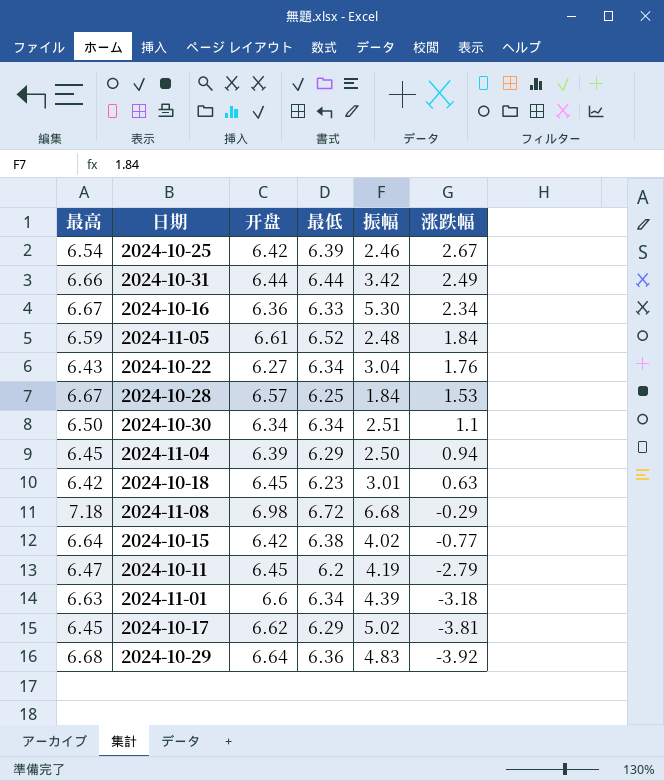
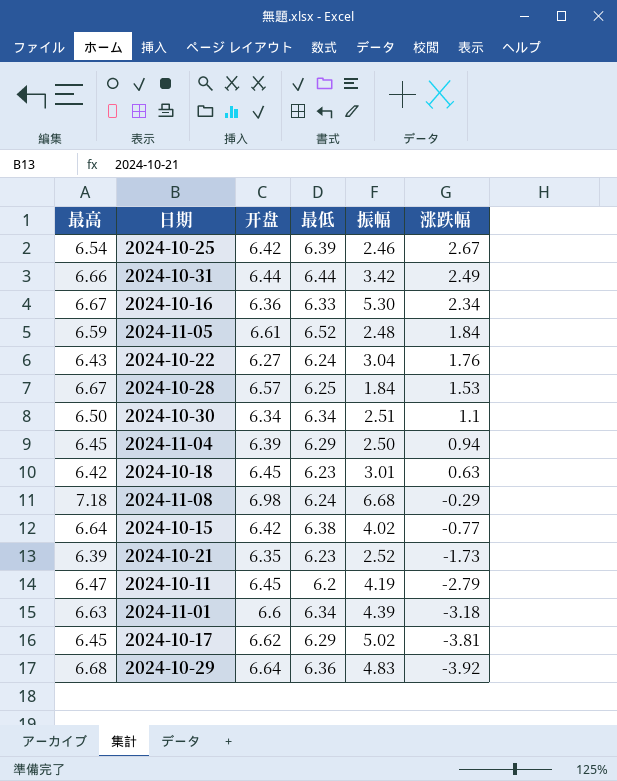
2024-10-22 | 最低: 6.34 -> 6.24
2024-11-08 | 最低: 6.72 -> 6.24
row 2024-10-21: none -> 6.39 | 6.35 | 6.23 | 2.52 | -1.73

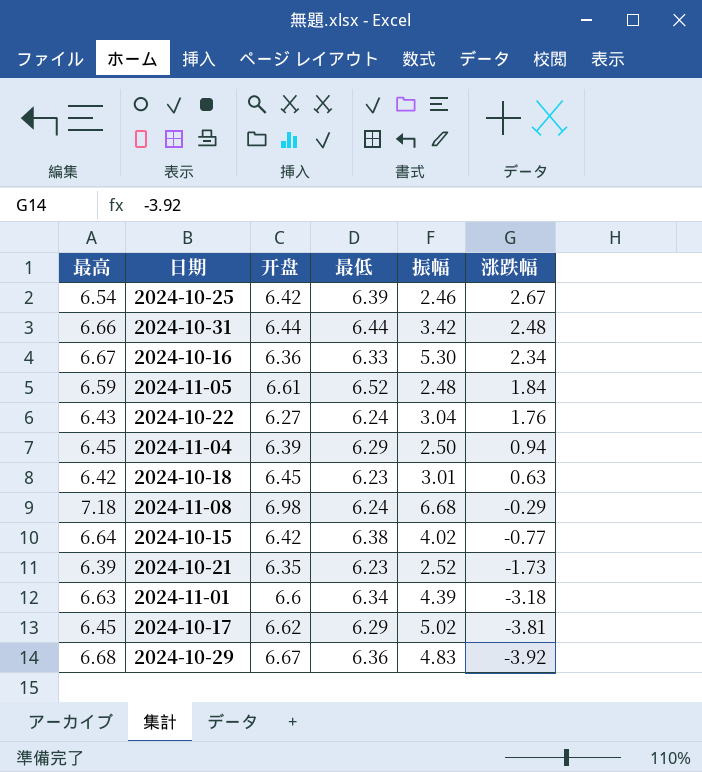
row 2024-10-28: 6.67 | 6.57 | 6.25 | 1.84 | 1.53 -> none
row 2024-10-30: 6.50 | 6.34 | 6.34 | 2.51 | 1.1 -> none
row 2024-10-11: 6.47 | 6.45 | 6.2 | 4.19 | -2.79 -> none
2024-10-31 | 涨跌幅: 2.49 -> 2.48
2024-10-29 | 开盘: 6.64 -> 6.67

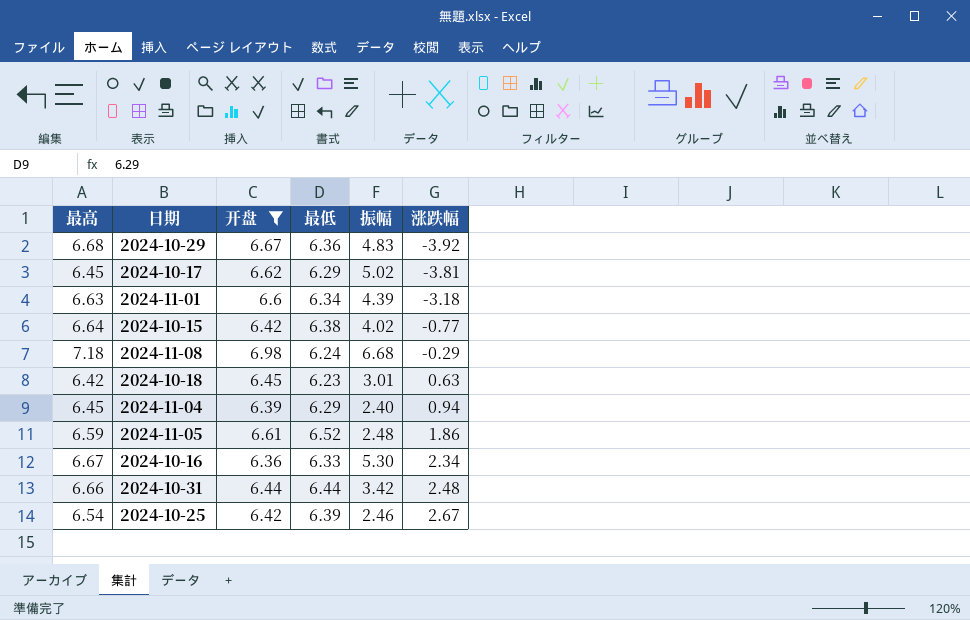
filter: none -> 开盘 >= 6.36
row order: 涨跌幅 descending -> 涨跌幅 ascending
2024-11-04 | 振幅: 2.50 -> 2.40
2024-11-05 | 涨跌幅: 1.84 -> 1.86

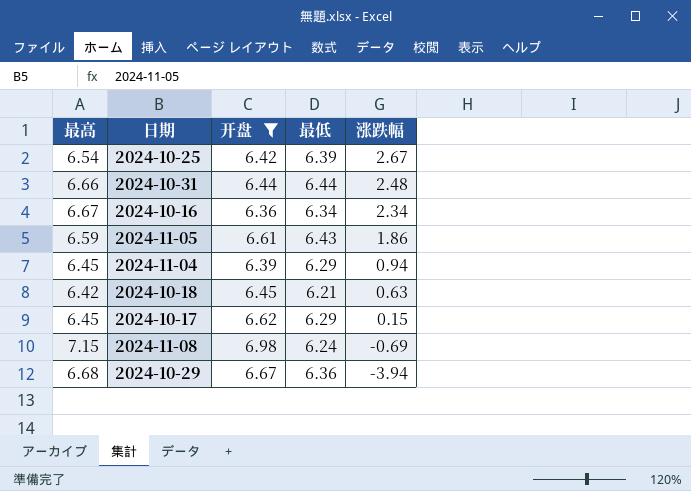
row order: 涨跌幅 ascending -> 涨跌幅 descending
column 振幅 | position: 5 -> none
row 2024-11-01: 6.63 | 6.6 | 6.34 | 4.39 | -3.18 -> none
row 2024-10-15: 6.64 | 6.42 | 6.38 | 4.02 | -0.77 -> none
2024-10-16 | 最低: 6.33 -> 6.34
2024-11-05 | 最低: 6.52 -> 6.43
2024-10-18 | 最低: 6.23 -> 6.21
2024-10-17 | 涨跌幅: -3.81 -> 0.15
2024-11-08 | 最高: 7.18 -> 7.15
2024-11-08 | 涨跌幅: -0.29 -> -0.69
2024-10-29 | 涨跌幅: -3.92 -> -3.94

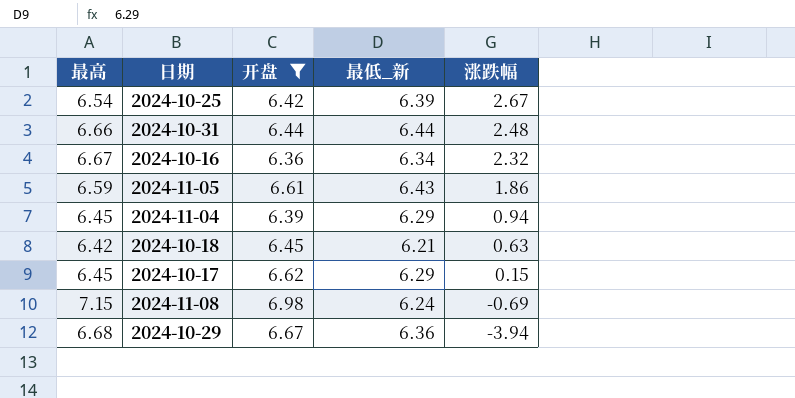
column name: 最低 -> 最低_新
2024-10-16 | 涨跌幅: 2.34 -> 2.32

